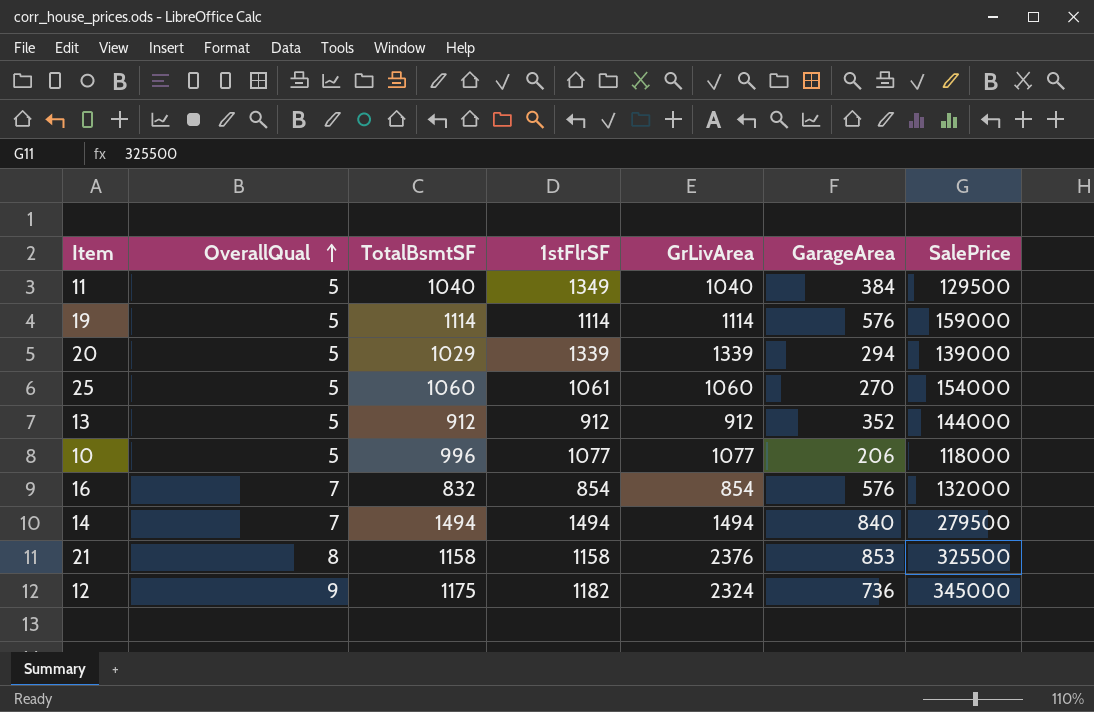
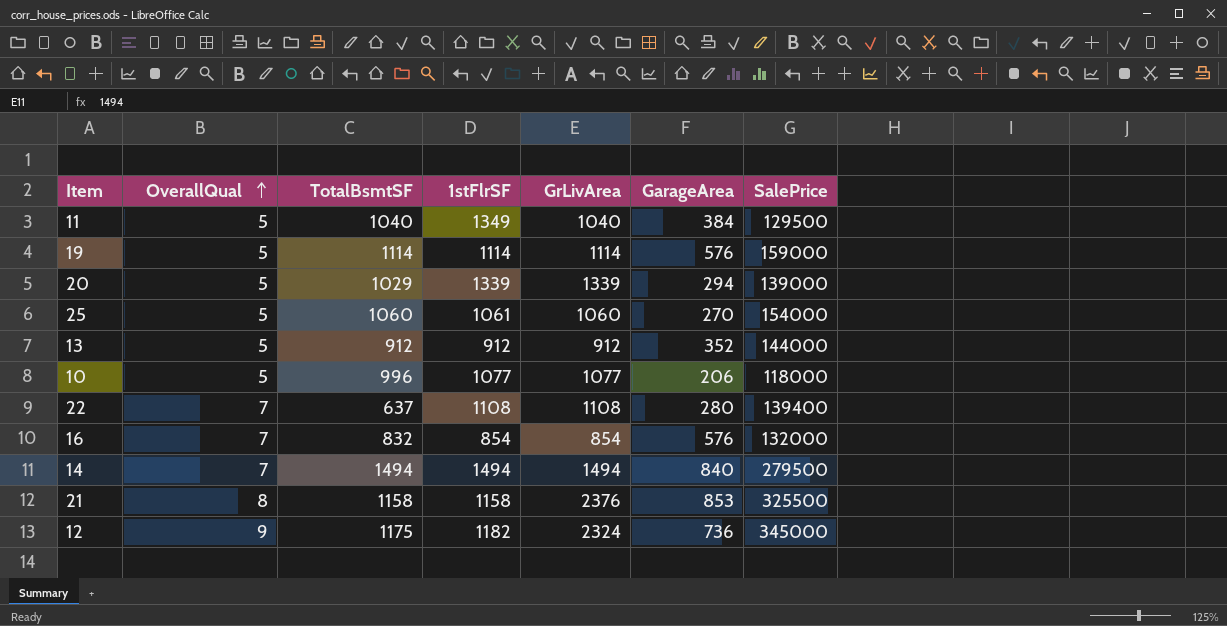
row 22: none -> 7 | 637 | 1108 | 1108 | 280 | 139400

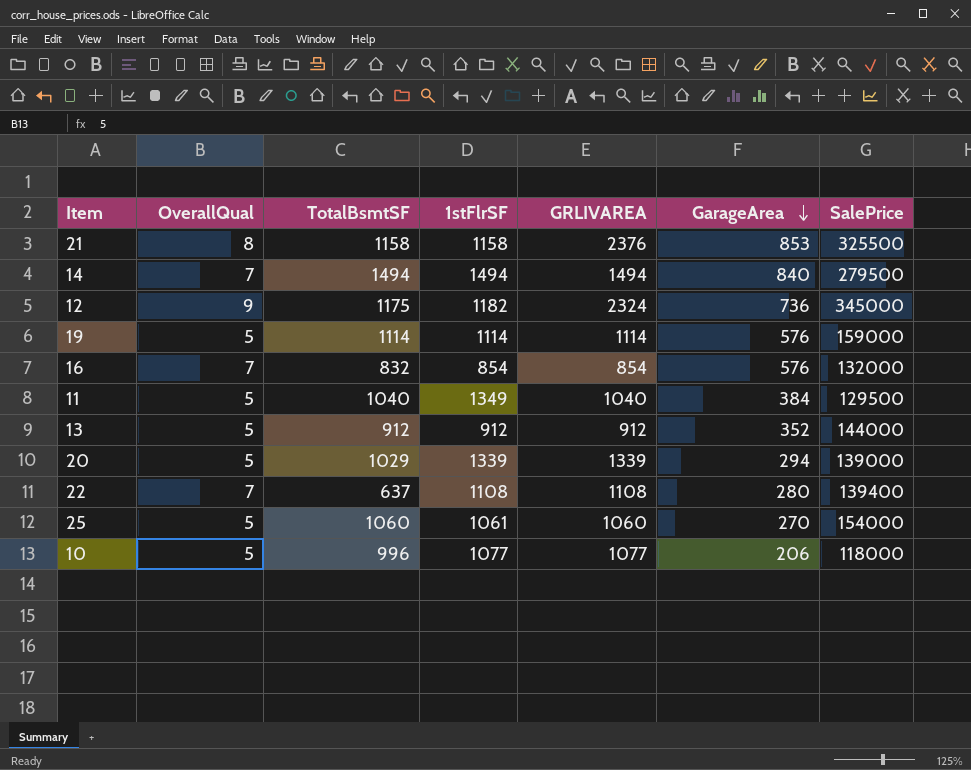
row order: OverallQual ascending -> GarageArea descending
column name: GrLivArea -> GRLIVAREA

